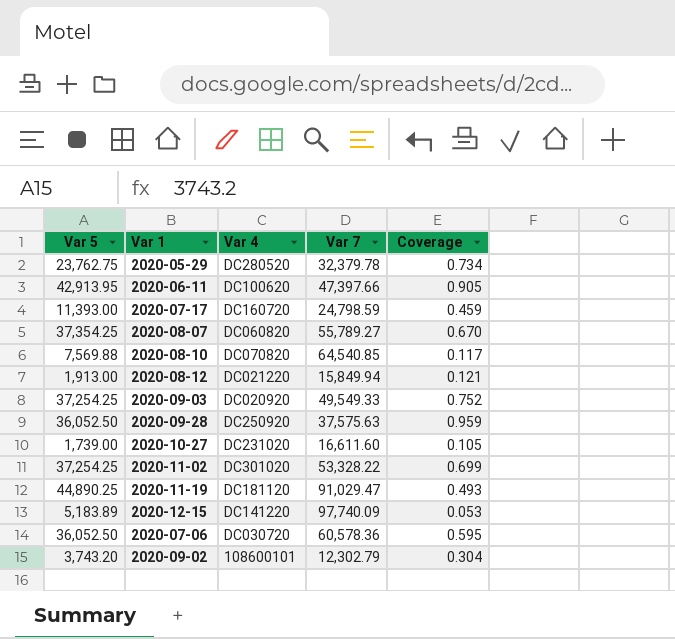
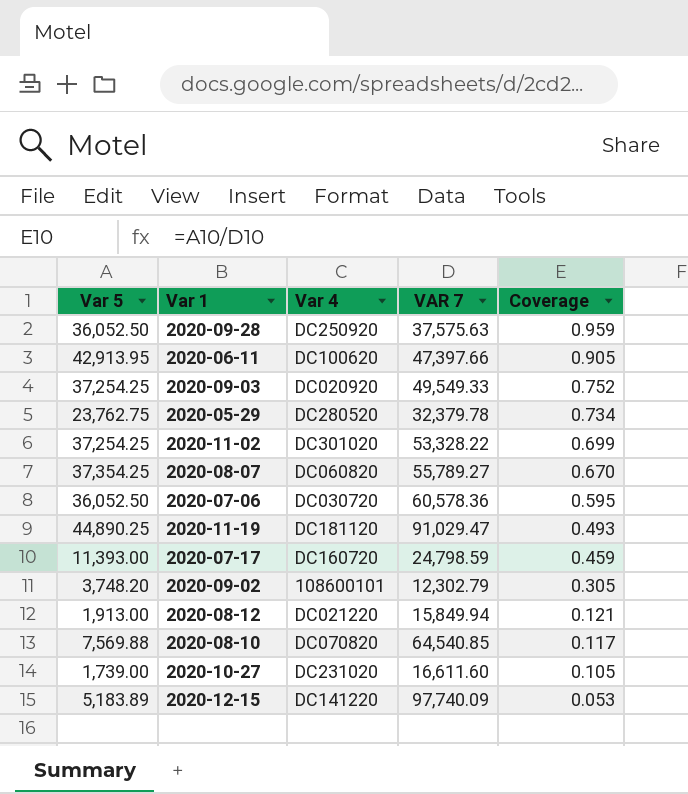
row order: none -> Coverage descending
column name: Var 7 -> VAR 7
2020-09-02 | Var 5: 3,743.20 -> 3,748.20
2020-09-02 | Coverage: 0.304 -> 0.305

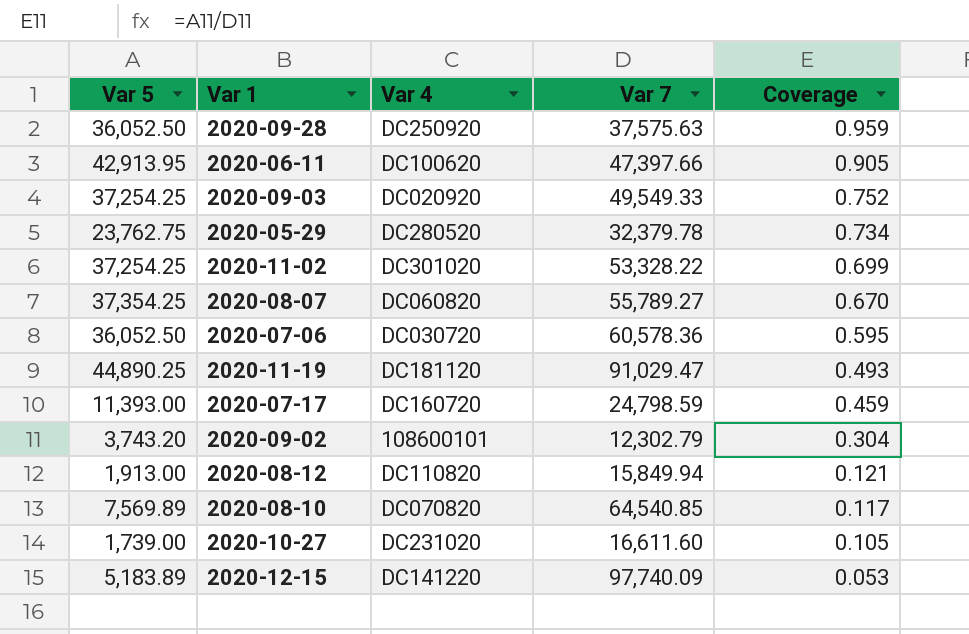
column name: VAR 7 -> Var 7
2020-09-02 | Var 5: 3,748.20 -> 3,743.20
2020-09-02 | Coverage: 0.305 -> 0.304
2020-08-12 | Var 4: DC021220 -> DC110820
2020-08-10 | Var 5: 7,569.88 -> 7,569.89

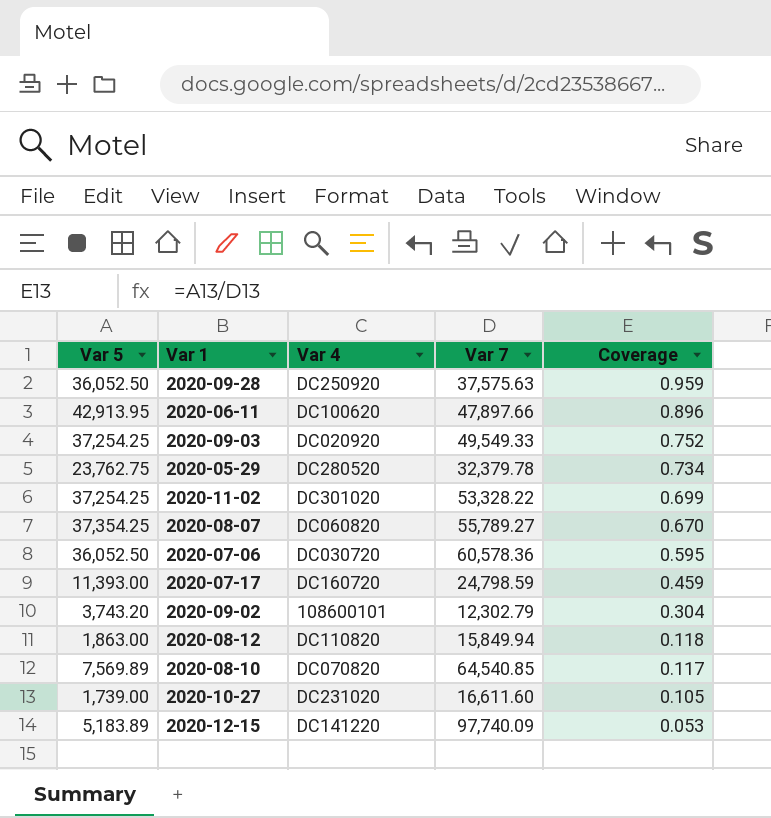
row 2020-11-19: 44,890.25 | DC181120 | 91,029.47 | 0.493 -> none
2020-06-11 | Var 7: 47,397.66 -> 47,897.66
2020-06-11 | Coverage: 0.905 -> 0.896
2020-08-12 | Var 5: 1,913.00 -> 1,863.00
2020-08-12 | Coverage: 0.121 -> 0.118

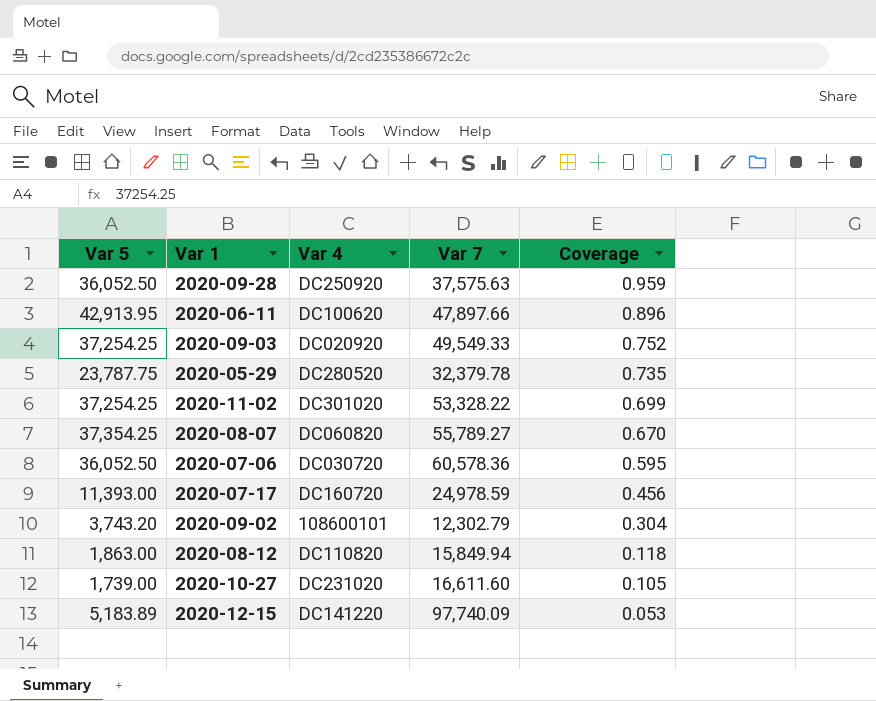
row 2020-08-10: 7,569.89 | DC070820 | 64,540.85 | 0.117 -> none
2020-05-29 | Var 5: 23,762.75 -> 23,787.75
2020-05-29 | Coverage: 0.734 -> 0.735
2020-07-17 | Var 7: 24,798.59 -> 24,978.59
2020-07-17 | Coverage: 0.459 -> 0.456

